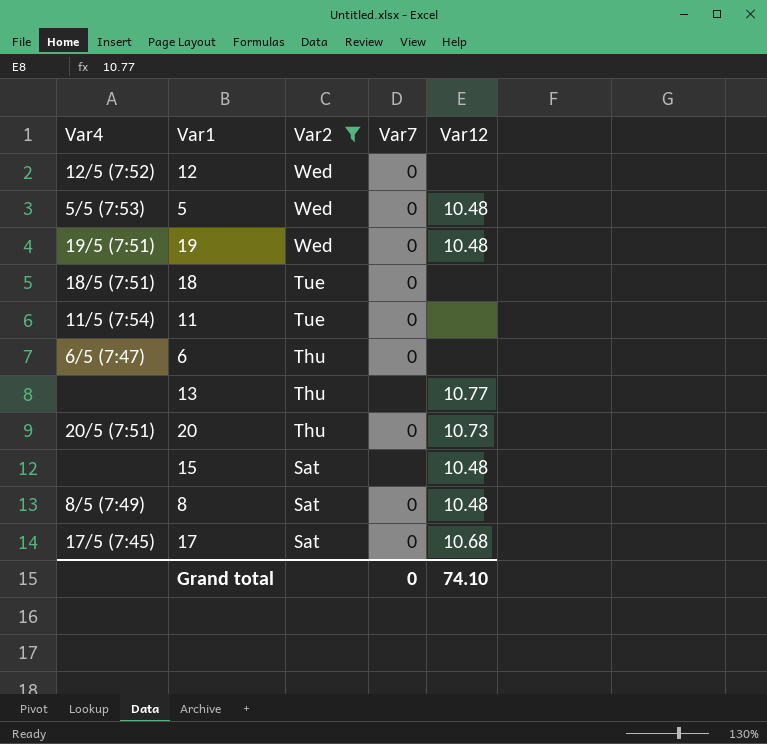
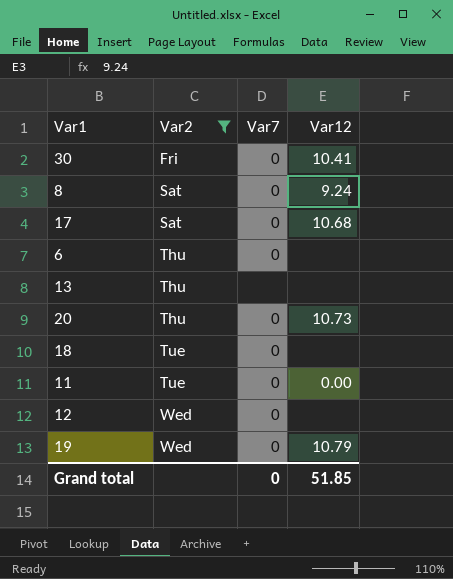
row order: Var2 descending -> Var2 ascending
column Var4 | position: 1 -> none
row 5: 5/5 (7:53) | Wed | 0 | 10.48 -> none
row 15: none | Sat | none | 10.48 -> none
row 30: none -> Fri | 0 | 10.41
8 | Var12: 10.48 -> 9.24
13 | Var12: 10.77 -> none
11 | Var12: none -> 0.00
19 | Var12: 10.48 -> 10.79
Grand total | Var12: 74.10 -> 51.85

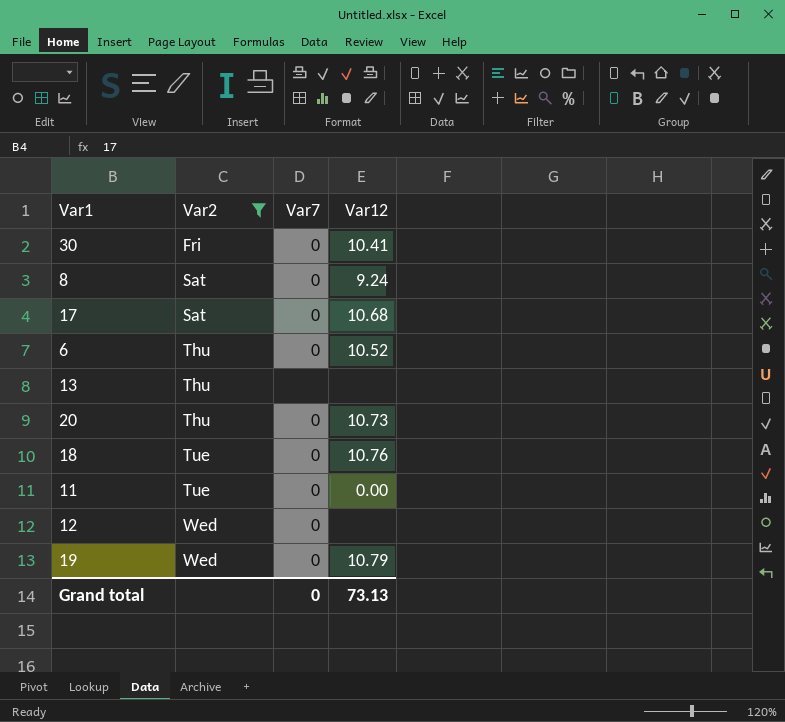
6 | Var12: none -> 10.52
18 | Var12: none -> 10.76
Grand total | Var12: 51.85 -> 73.13

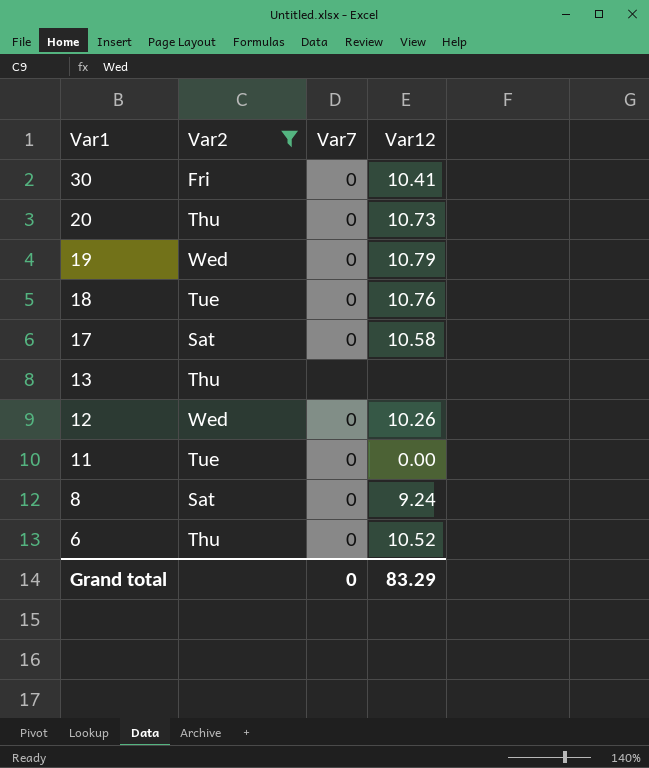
row order: Var2 ascending -> Var1 descending
17 | Var12: 10.68 -> 10.58
12 | Var12: none -> 10.26
Grand total | Var12: 73.13 -> 83.29

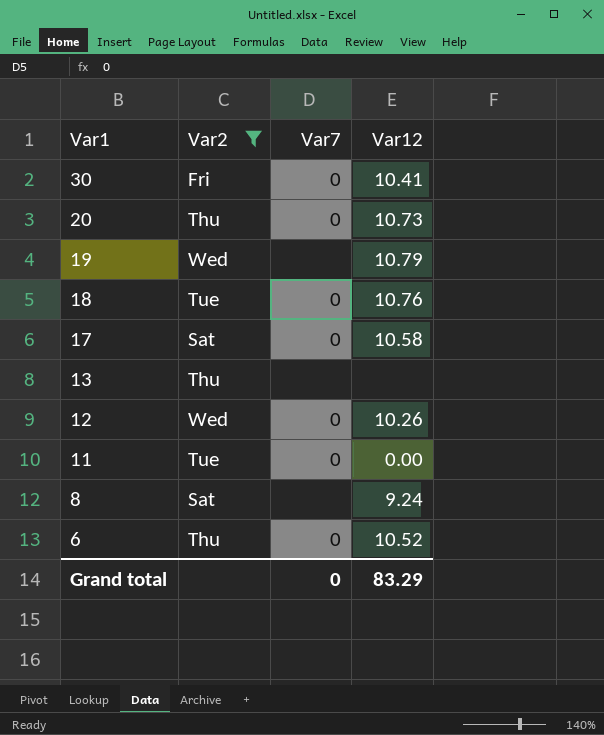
19 | Var7: 0 -> none
8 | Var7: 0 -> none

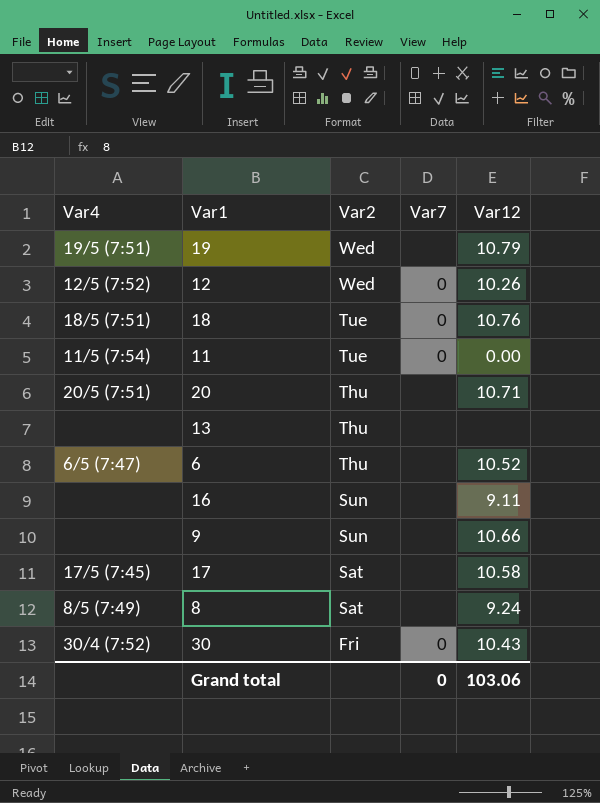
filter: Var2 != Sun -> none
row order: Var1 descending -> Var2 descending
column Var4 | position: none -> 1
20 | Var7: 0 -> none
20 | Var12: 10.73 -> 10.71
6 | Var7: 0 -> none
17 | Var7: 0 -> none
30 | Var12: 10.41 -> 10.43
Grand total | Var12: 83.29 -> 103.06

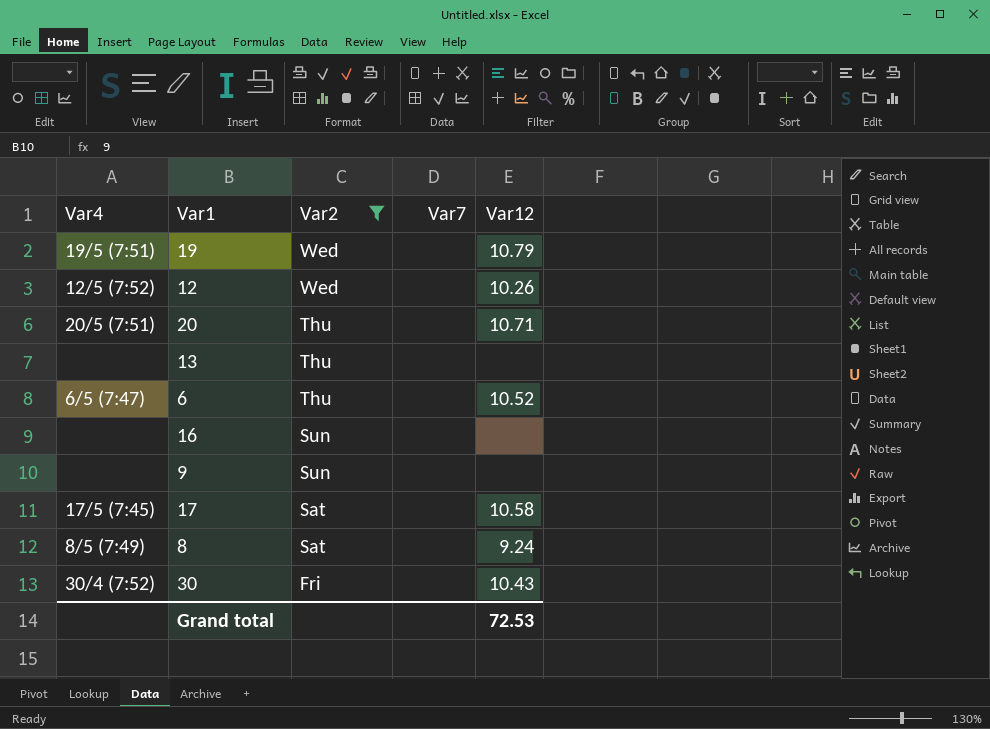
filter: none -> Var2 != Tue
12 | Var7: 0 -> none
16 | Var12: 9.11 -> none
9 | Var12: 10.66 -> none
30 | Var7: 0 -> none
Grand total | Var7: 0 -> none
Grand total | Var12: 103.06 -> 72.53

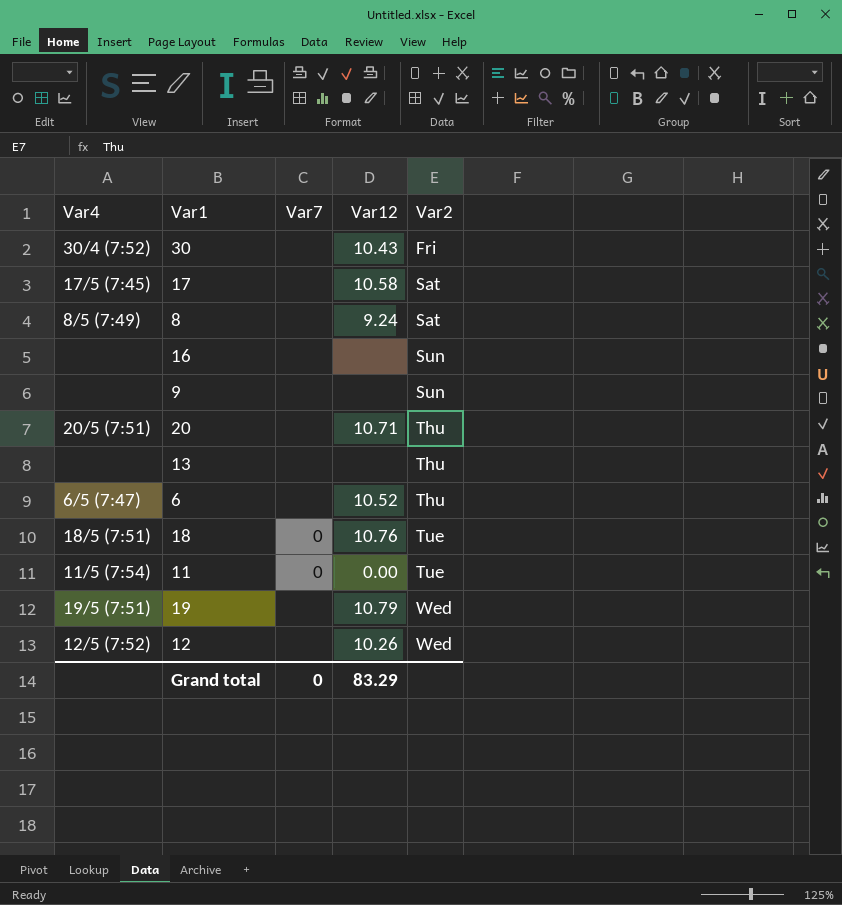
filter: Var2 != Tue -> none
row order: Var2 descending -> Var2 ascending
column Var2 | position: 3 -> 5
Grand total | Var7: none -> 0
Grand total | Var12: 72.53 -> 83.29

